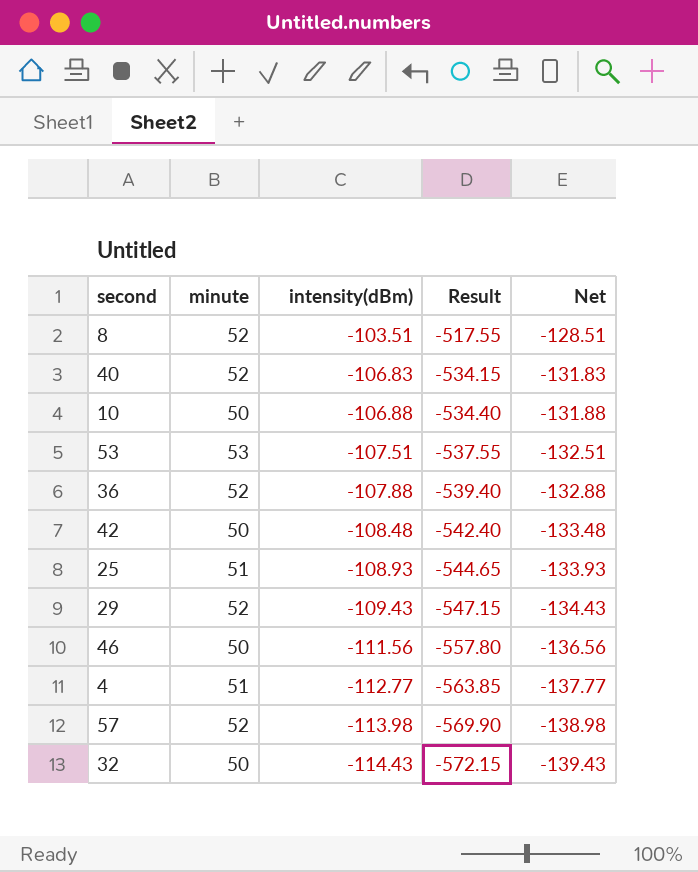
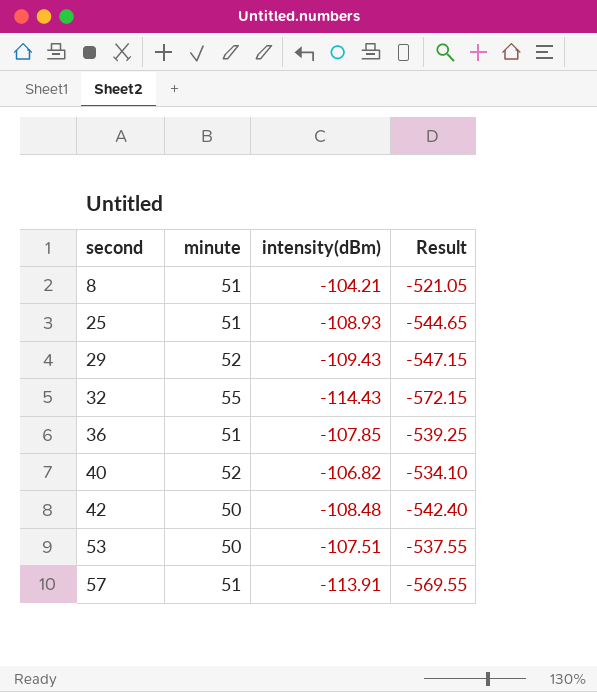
row order: intensity(dBm) descending -> second ascending
column Net | formula: [intensity(dBm)] - 25 -> none
row 10: 50 | -106.88 | -534.40 | -131.88 -> none
row 46: 50 | -111.56 | -557.80 | -136.56 -> none
row 4: 51 | -112.77 | -563.85 | -137.77 -> none
8 | minute: 52 -> 51
8 | intensity(dBm): -103.51 -> -104.21
8 | Result: -517.55 -> -521.05
32 | minute: 50 -> 55
36 | minute: 52 -> 51
36 | intensity(dBm): -107.88 -> -107.85
36 | Result: -539.40 -> -539.25
40 | intensity(dBm): -106.83 -> -106.82
40 | Result: -534.15 -> -534.10
53 | minute: 53 -> 50
57 | minute: 52 -> 51
57 | intensity(dBm): -113.98 -> -113.91
57 | Result: -569.90 -> -569.55

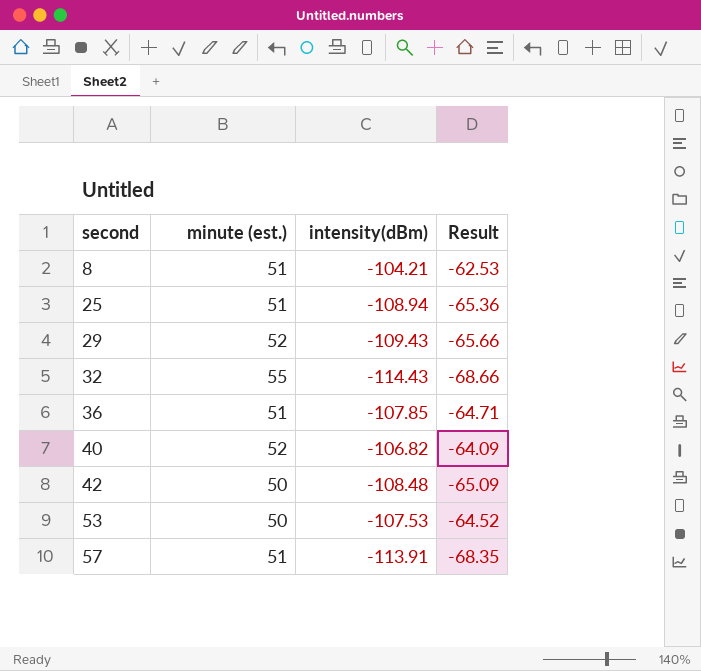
column name: minute -> minute (est.)
column Result | formula: [intensity(dBm)] * 5 -> [intensity(dBm)] * 0.6
25 | intensity(dBm): -108.93 -> -108.94
53 | intensity(dBm): -107.51 -> -107.53

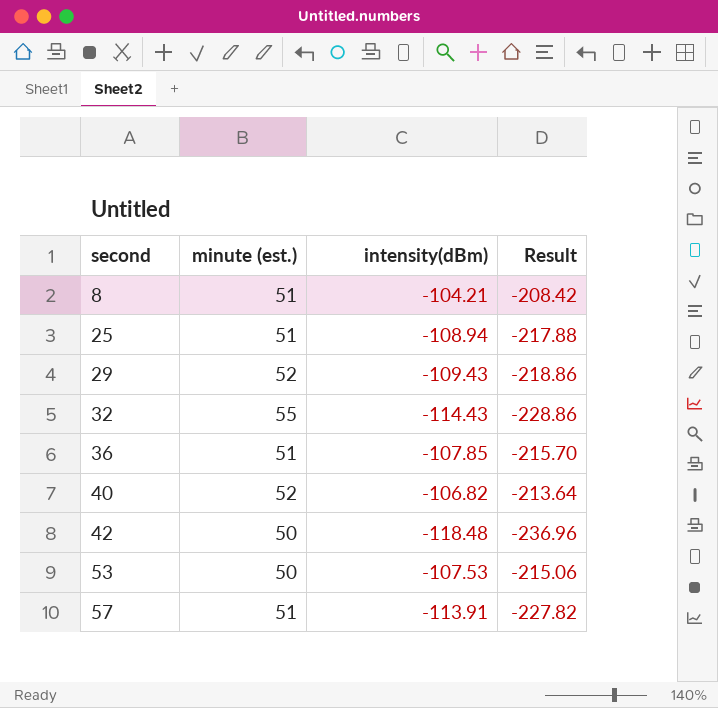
column Result | formula: [intensity(dBm)] * 0.6 -> [intensity(dBm)] * 2
42 | intensity(dBm): -108.48 -> -118.48

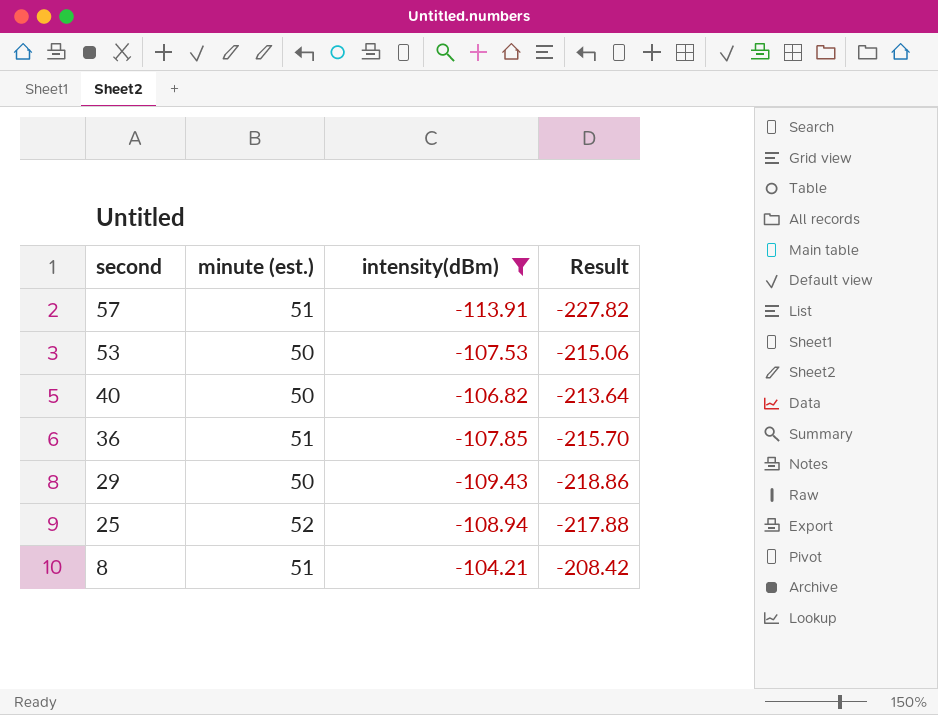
filter: none -> intensity(dBm) >= -113.91
row order: second ascending -> second descending
40 | minute (est.): 52 -> 50
29 | minute (est.): 52 -> 50
25 | minute (est.): 51 -> 52

